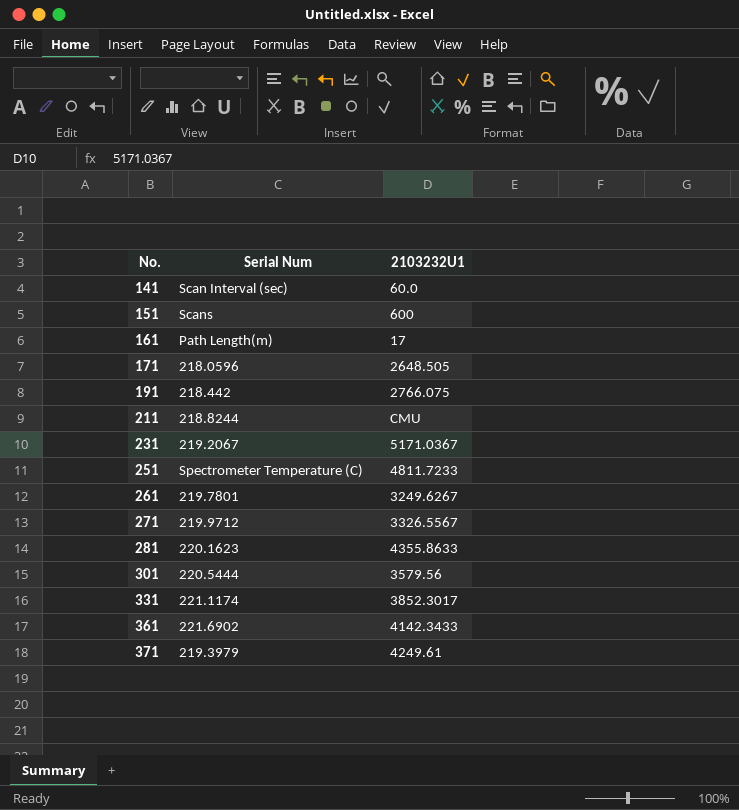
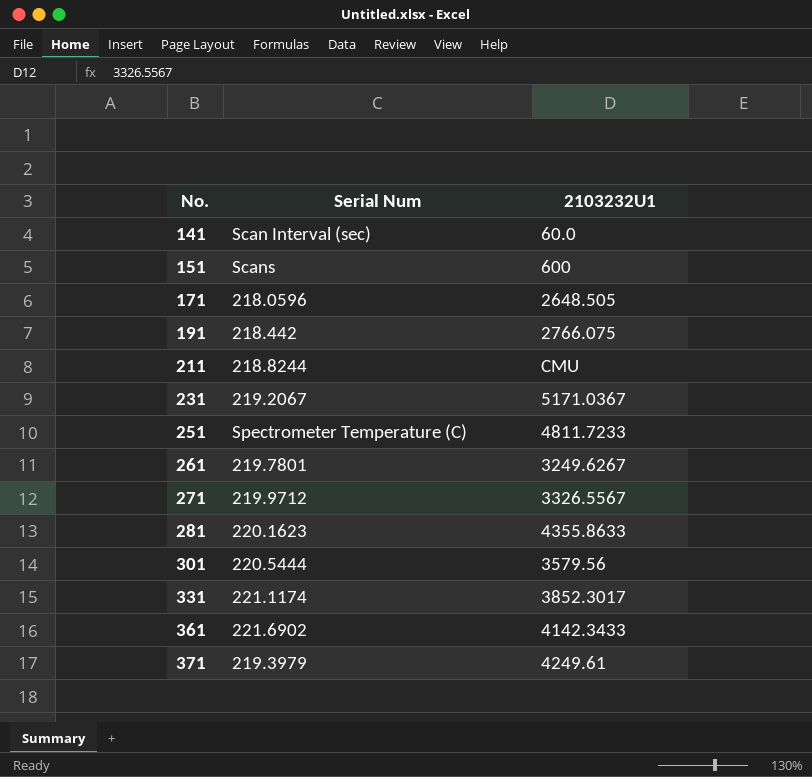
row 161: Path Length(m) | 17 -> none

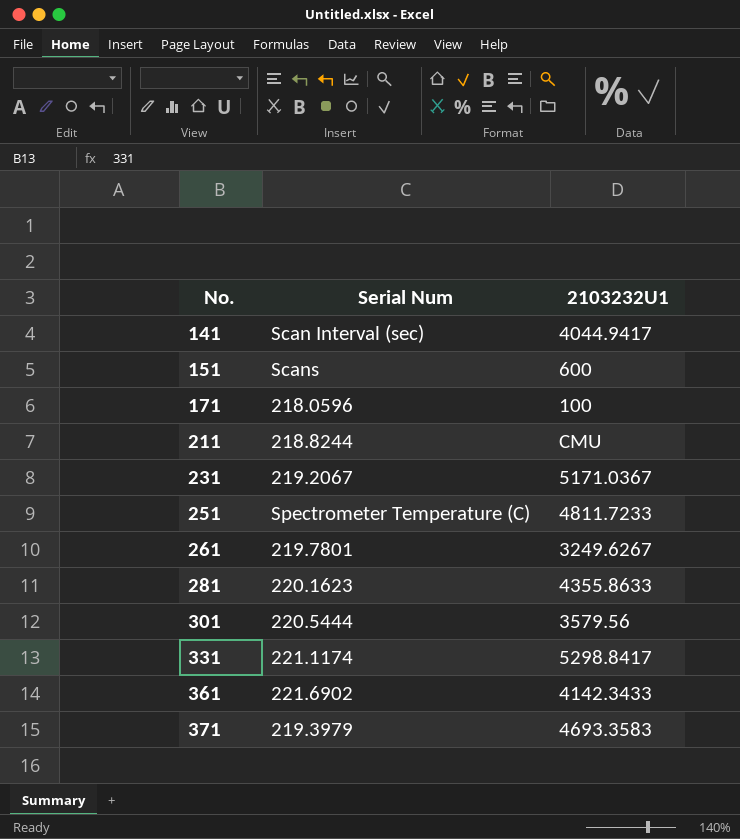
row 191: 218.442 | 2766.075 -> none
row 271: 219.9712 | 3326.5567 -> none
141 | 2103232U1: 60.0 -> 4044.9417
171 | 2103232U1: 2648.505 -> 100
331 | 2103232U1: 3852.3017 -> 5298.8417
371 | 2103232U1: 4249.61 -> 4693.3583

